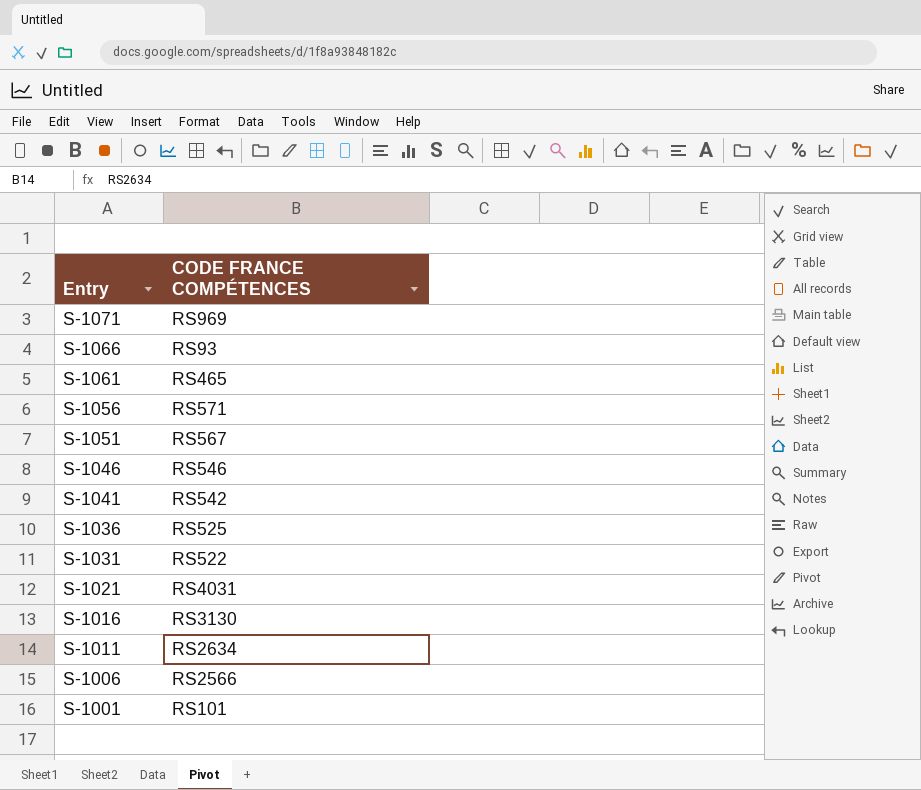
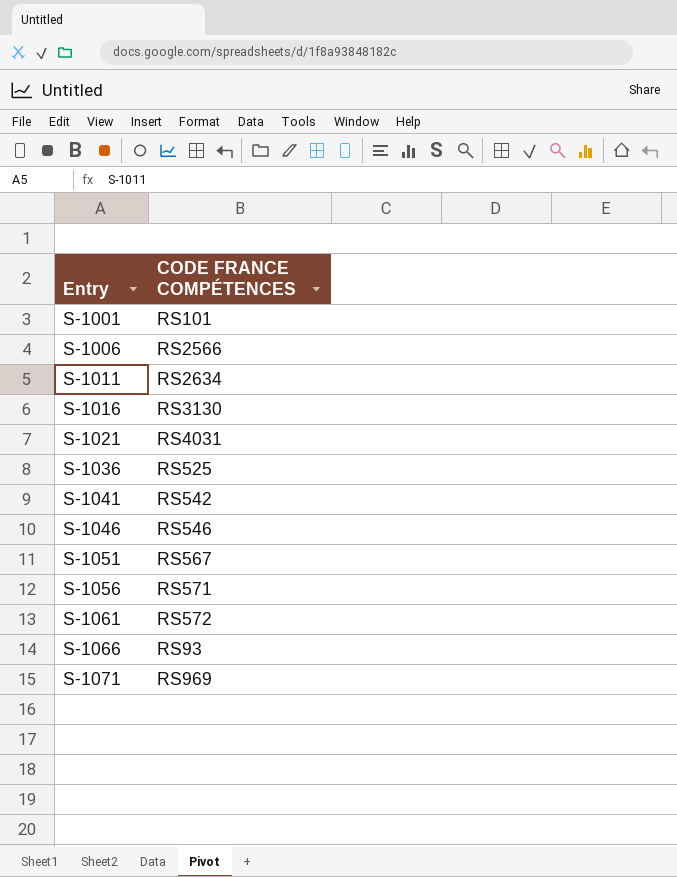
row order: Entry descending -> Entry ascending
row S-1031: RS522 -> none
S-1061 | CODE FRANCE COMPÉTENCES: RS465 -> RS572

